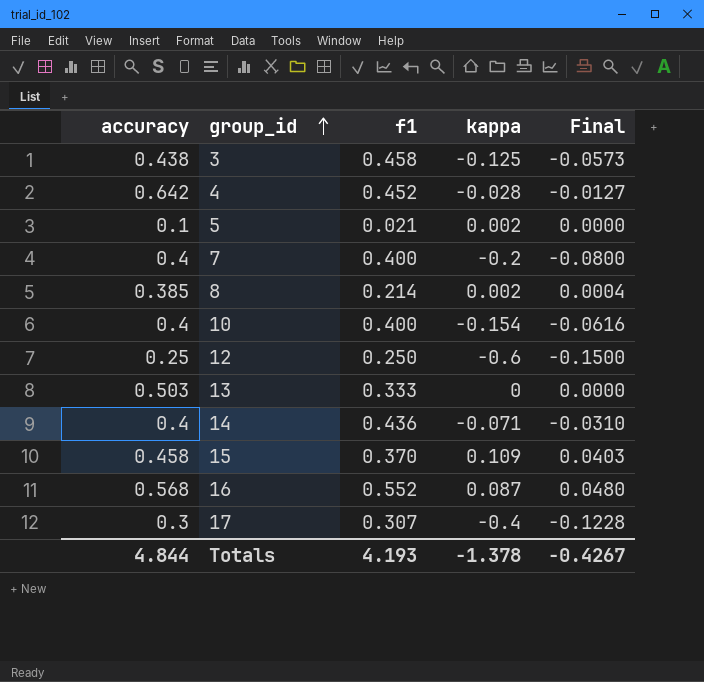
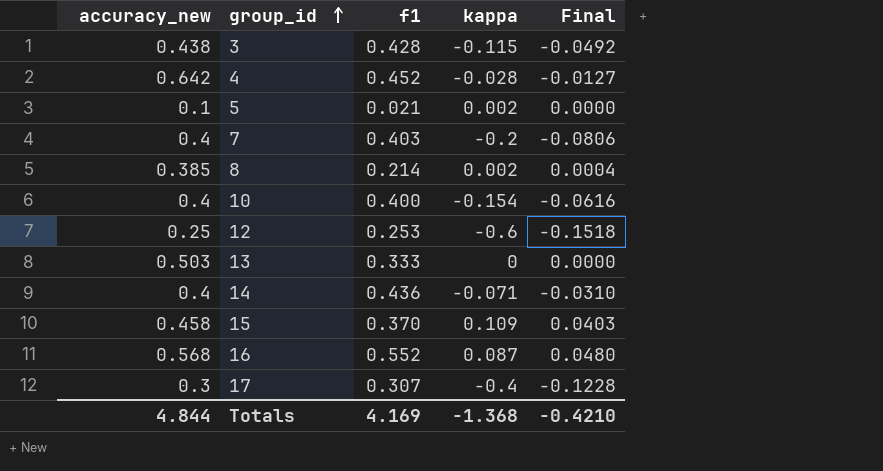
column name: accuracy -> accuracy_new
3 | f1: 0.458 -> 0.428
3 | kappa: -0.125 -> -0.115
3 | Final: -0.0573 -> -0.0492
7 | f1: 0.400 -> 0.403
7 | Final: -0.0800 -> -0.0806
12 | f1: 0.250 -> 0.253
12 | Final: -0.1500 -> -0.1518
Totals | f1: 4.193 -> 4.169
Totals | kappa: -1.378 -> -1.368
Totals | Final: -0.4267 -> -0.4210

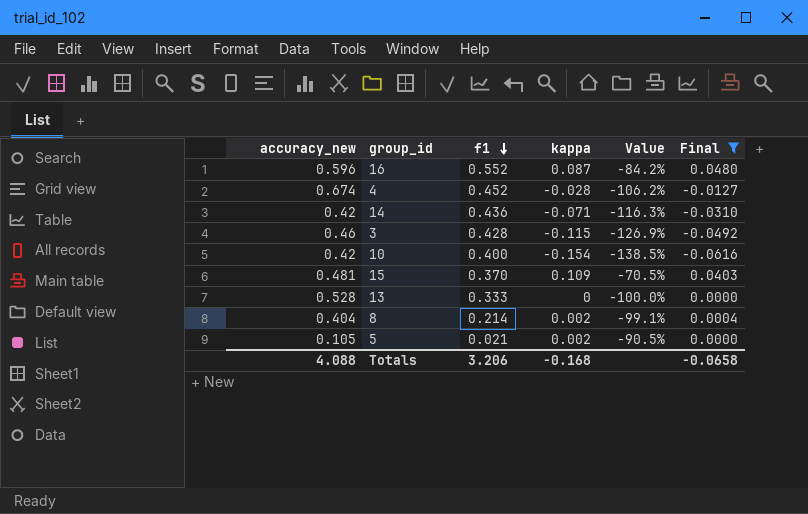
filter: none -> Final >= -0.0616
row order: group_id ascending -> f1 descending
column Value | formula: none -> ([kappa] - [f1]) / [f1]
16 | accuracy_new: 0.568 -> 0.596
4 | accuracy_new: 0.642 -> 0.674
14 | accuracy_new: 0.4 -> 0.42
3 | accuracy_new: 0.438 -> 0.46
10 | accuracy_new: 0.4 -> 0.42
15 | accuracy_new: 0.458 -> 0.481
13 | accuracy_new: 0.503 -> 0.528
8 | accuracy_new: 0.385 -> 0.404
5 | accuracy_new: 0.1 -> 0.105
Totals | accuracy_new: 4.844 -> 4.088
Totals | f1: 4.169 -> 3.206
Totals | kappa: -1.368 -> -0.168
Totals | Final: -0.4210 -> -0.0658

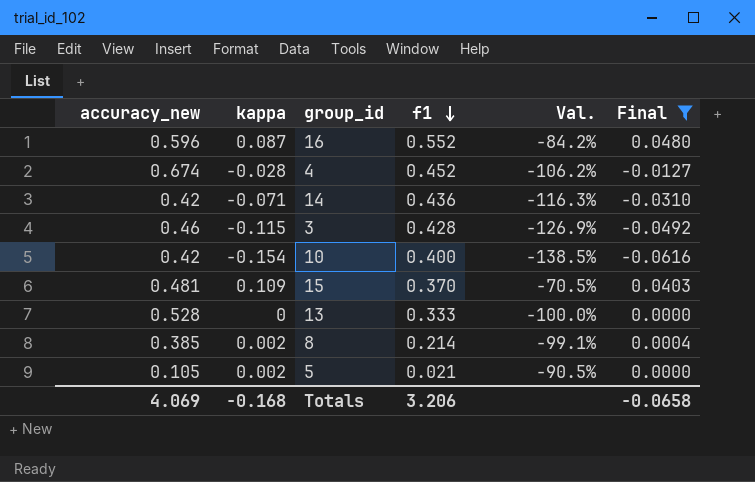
column kappa | position: 4 -> 2
column name: Value -> Val.
8 | accuracy_new: 0.404 -> 0.385
Totals | accuracy_new: 4.088 -> 4.069

